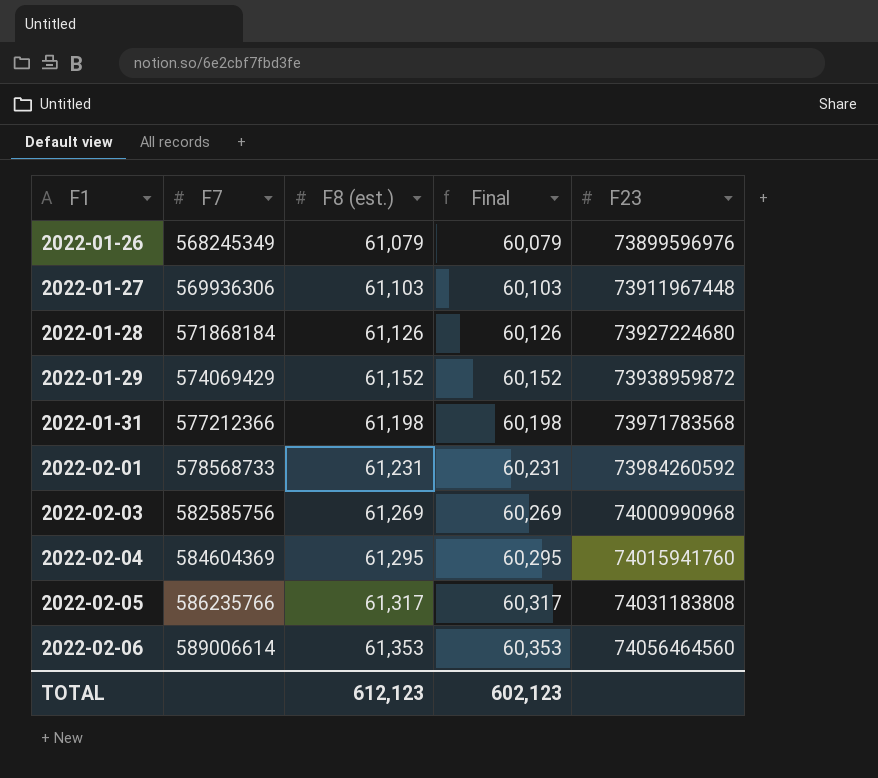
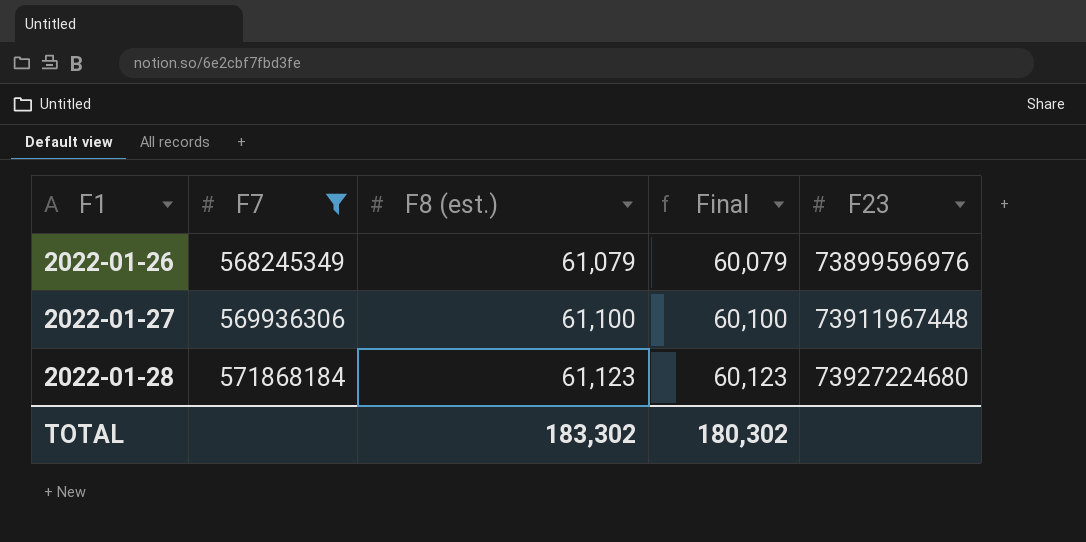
filter: none -> F7 <= 571868184
2022-01-27 | F8 (est.): 61,103 -> 61,100
2022-01-27 | Final: 60,103 -> 60,100
2022-01-28 | F8 (est.): 61,126 -> 61,123
2022-01-28 | Final: 60,126 -> 60,123
TOTAL | F8 (est.): 612,123 -> 183,302
TOTAL | Final: 602,123 -> 180,302

